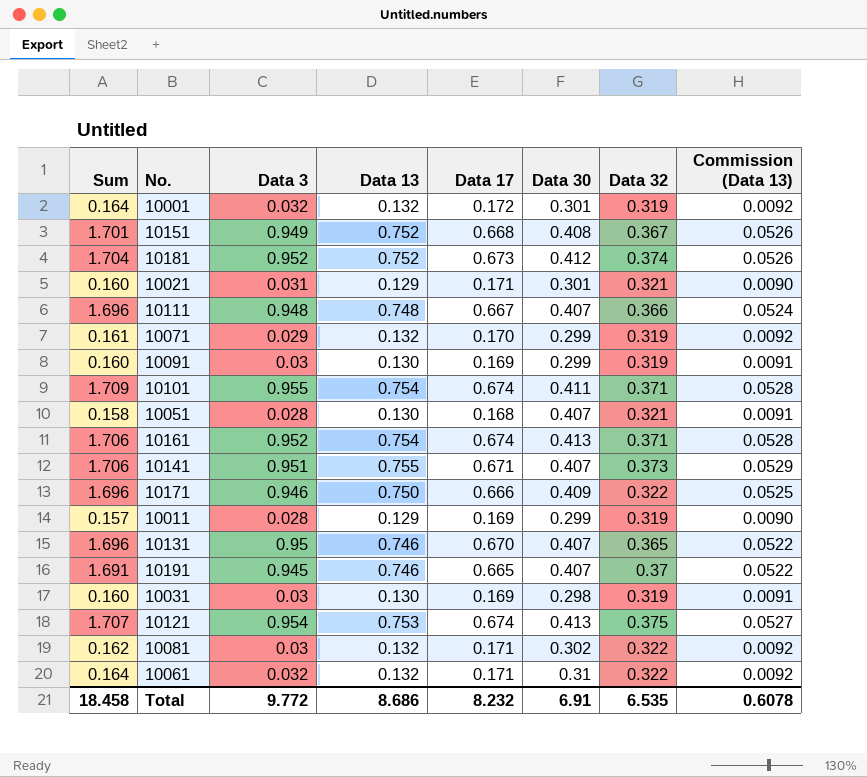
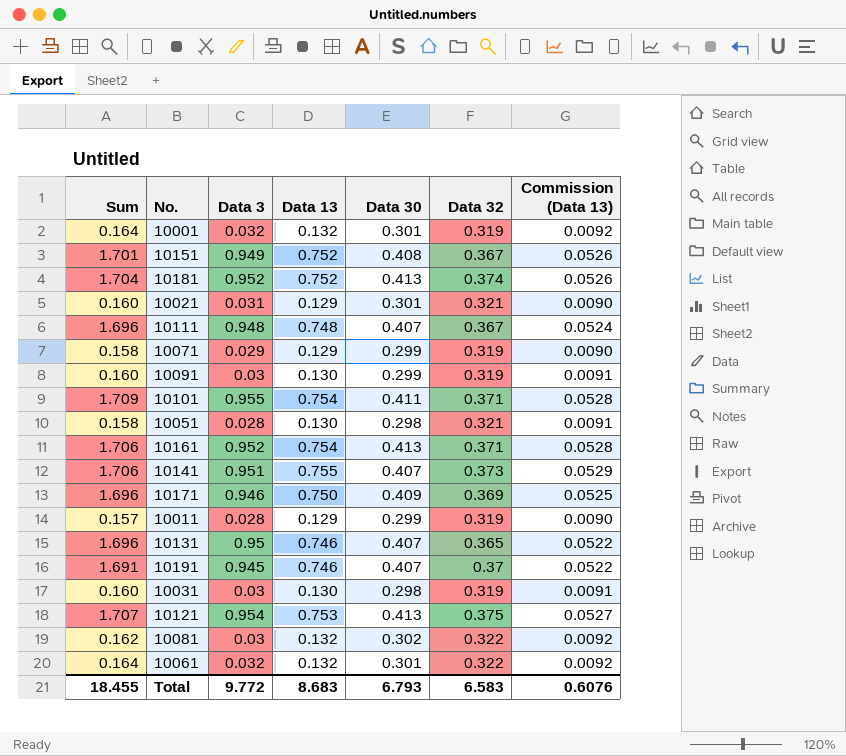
column Data 17 | position: 5 -> none
10181 | Data 30: 0.412 -> 0.413
10111 | Data 32: 0.366 -> 0.367
10071 | Sum: 0.161 -> 0.158
10071 | Data 13: 0.132 -> 0.129
10071 | Commission (Data 13): 0.0092 -> 0.0090
10051 | Data 30: 0.407 -> 0.298
10171 | Data 32: 0.322 -> 0.369
10061 | Data 30: 0.31 -> 0.301
Total | Sum: 18.458 -> 18.455
Total | Data 13: 8.686 -> 8.683
Total | Data 30: 6.91 -> 6.793
Total | Data 32: 6.535 -> 6.583
Total | Commission (Data 13): 0.6078 -> 0.6076

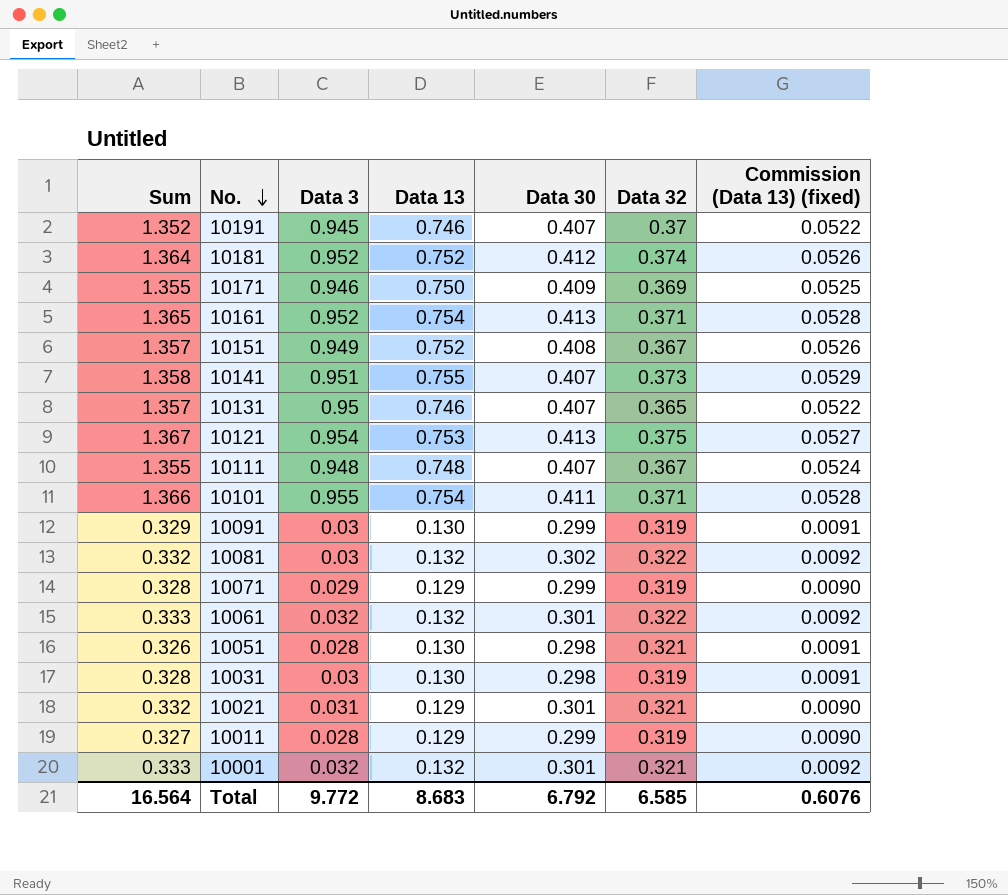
row order: none -> No. descending
column Sum | formula: [Data 3] + [Data 13] -> [Data 3] + [Data 30]
column name: Commission (Data 13) -> Commission (Data 13) (fixed)
10181 | Data 30: 0.413 -> 0.412
10001 | Data 32: 0.319 -> 0.321
Total | Sum: 18.455 -> 16.564
Total | Data 30: 6.793 -> 6.792
Total | Data 32: 6.583 -> 6.585

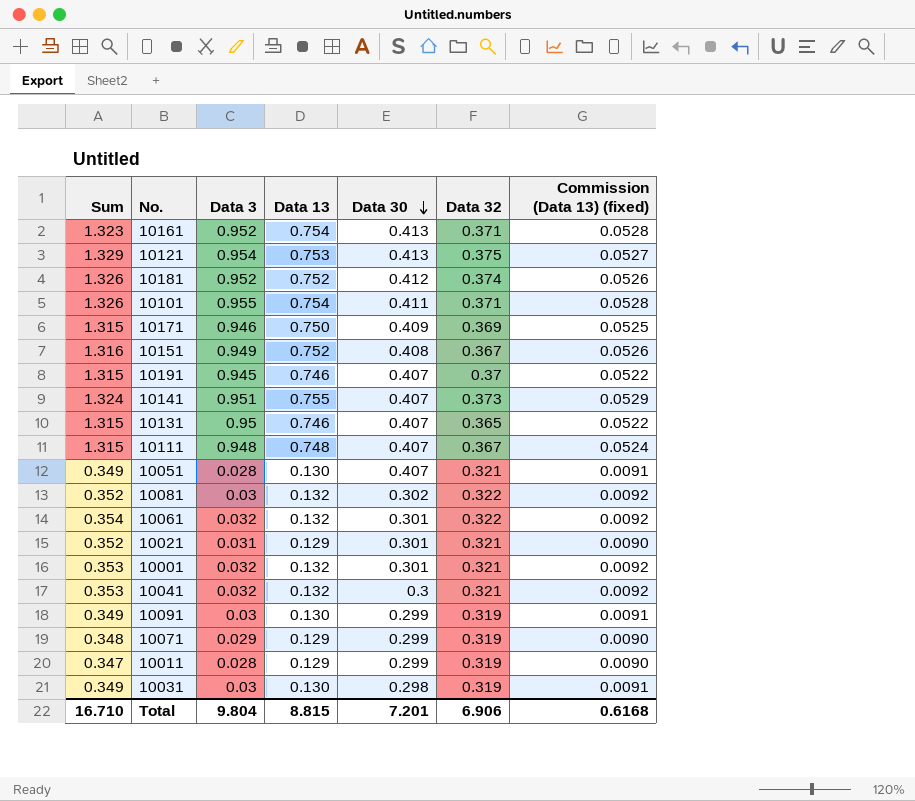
row order: No. descending -> Data 30 descending
column Sum | formula: [Data 3] + [Data 30] -> [Data 3] + [Data 32]
10051 | Data 30: 0.298 -> 0.407
row 10041: none -> 0.353 | 0.032 | 0.132 | 0.3 | 0.321 | 0.0092
Total | Sum: 16.564 -> 16.710
Total | Data 3: 9.772 -> 9.804
Total | Data 13: 8.683 -> 8.815
Total | Data 30: 6.792 -> 7.201
Total | Data 32: 6.585 -> 6.906
Total | Commission (Data 13) (fixed): 0.6076 -> 0.6168

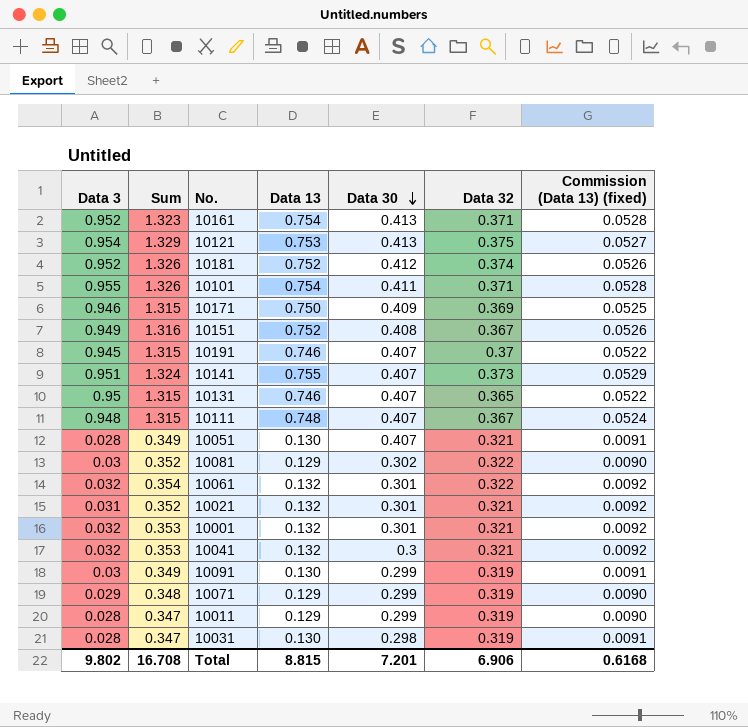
column Data 3 | position: 3 -> 1
10081 | Data 13: 0.132 -> 0.129
10081 | Commission (Data 13) (fixed): 0.0092 -> 0.0090
10021 | Data 13: 0.129 -> 0.132
10021 | Commission (Data 13) (fixed): 0.0090 -> 0.0092
10031 | Data 3: 0.03 -> 0.028
10031 | Sum: 0.349 -> 0.347
Total | Data 3: 9.804 -> 9.802
Total | Sum: 16.710 -> 16.708

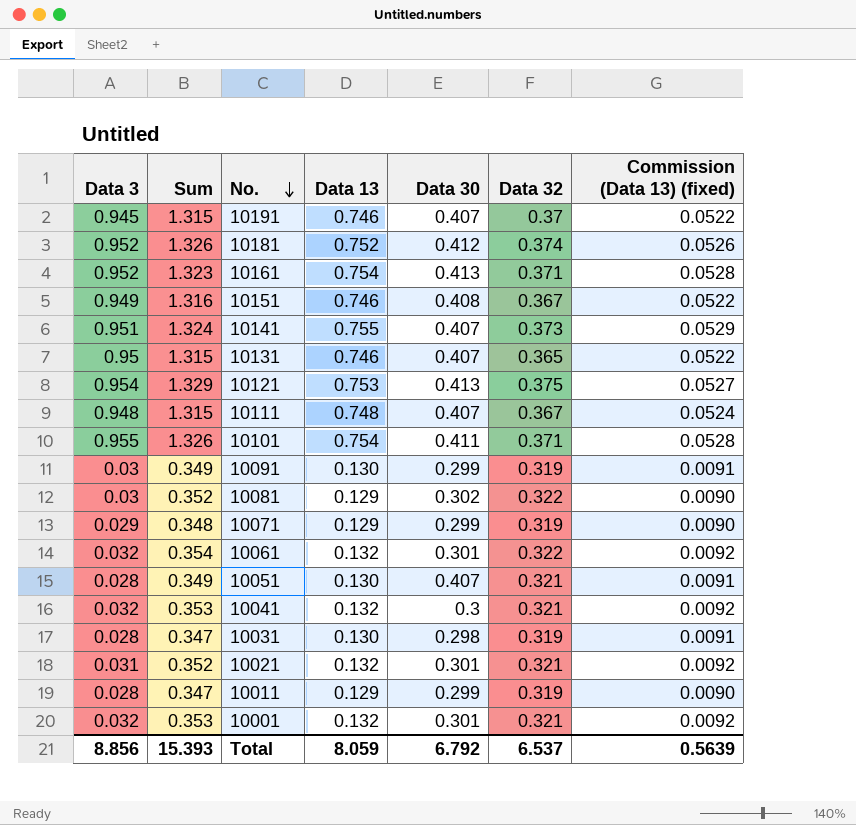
row order: Data 30 descending -> No. descending
row 10171: 0.946 | 1.315 | 0.750 | 0.409 | 0.369 | 0.0525 -> none
10151 | Data 13: 0.752 -> 0.746
10151 | Commission (Data 13) (fixed): 0.0526 -> 0.0522
Total | Data 3: 9.802 -> 8.856
Total | Sum: 16.708 -> 15.393
Total | Data 13: 8.815 -> 8.059
Total | Data 30: 7.201 -> 6.792
Total | Data 32: 6.906 -> 6.537
Total | Commission (Data 13) (fixed): 0.6168 -> 0.5639

